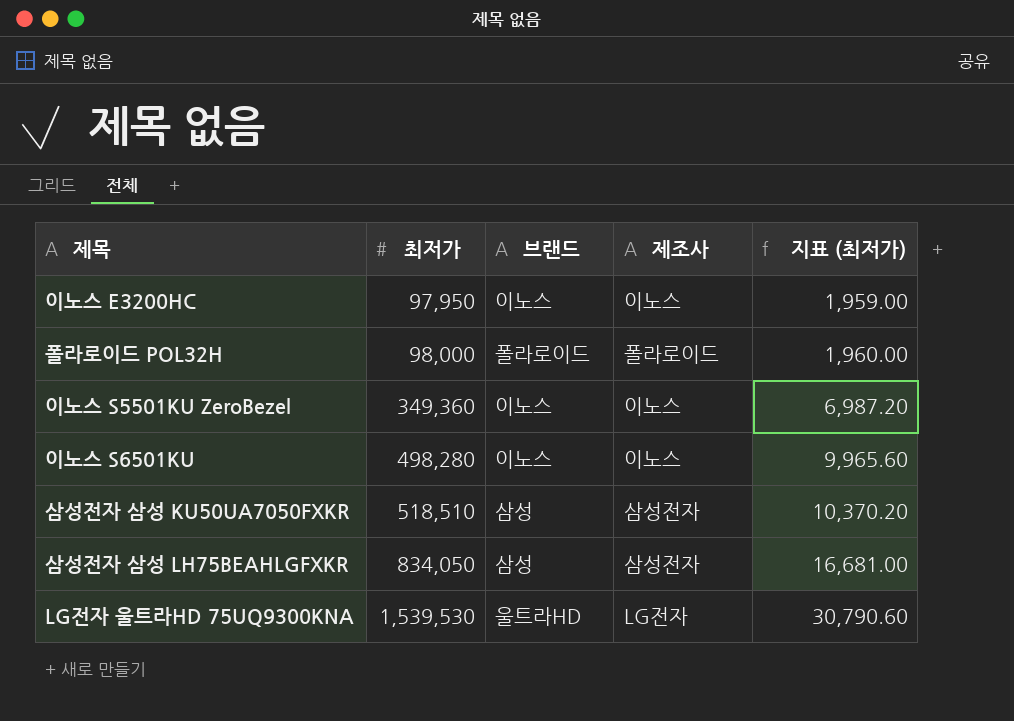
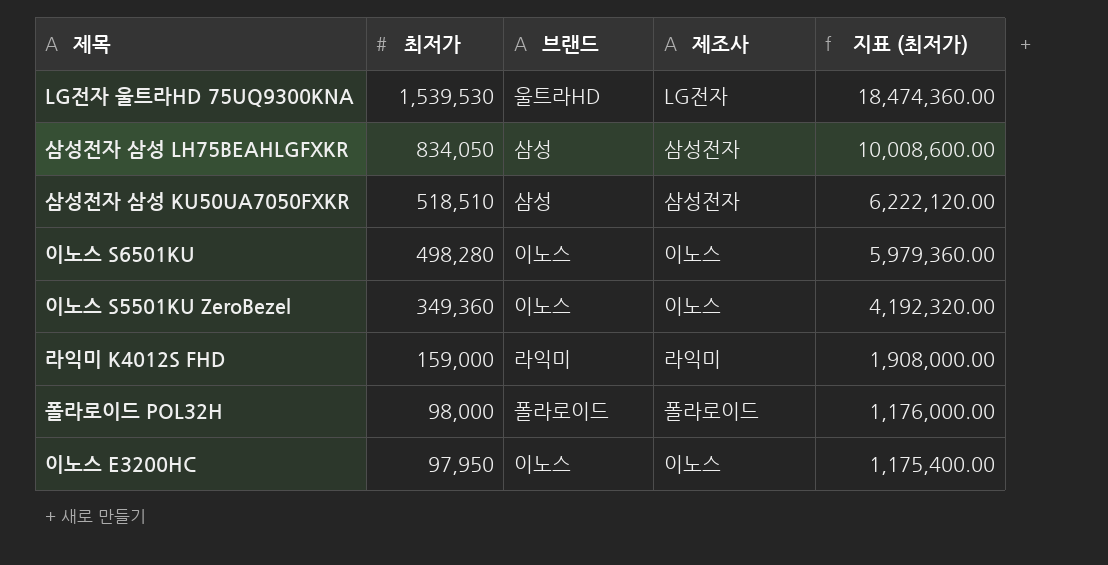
row order: 최저가 ascending -> 최저가 descending
column 지표 (최저가) | formula: [최저가] * 0.02 -> [최저가] * 12
row 라익미 K4012S FHD: none -> 159,000 | 라익미 | 라익미 | 1,908,000.00

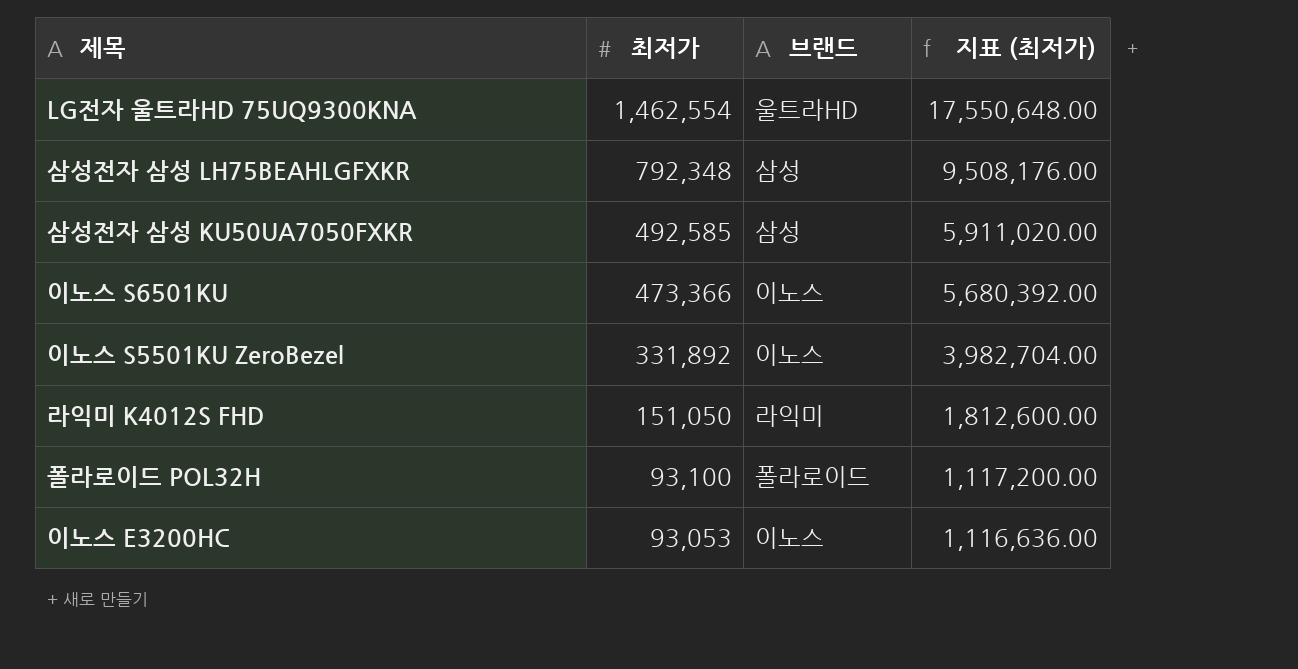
column 제조사 | position: 4 -> none
LG전자 울트라HD 75UQ9300KNA | 최저가: 1,539,530 -> 1,462,554
LG전자 울트라HD 75UQ9300KNA | 지표 (최저가): 18,474,360.00 -> 17,550,648.00
삼성전자 삼성 LH75BEAHLGFXKR | 최저가: 834,050 -> 792,348
삼성전자 삼성 LH75BEAHLGFXKR | 지표 (최저가): 10,008,600.00 -> 9,508,176.00
삼성전자 삼성 KU50UA7050FXKR | 최저가: 518,510 -> 492,585
삼성전자 삼성 KU50UA7050FXKR | 지표 (최저가): 6,222,120.00 -> 5,911,020.00
이노스 S6501KU | 최저가: 498,280 -> 473,366
이노스 S6501KU | 지표 (최저가): 5,979,360.00 -> 5,680,392.00
이노스 S5501KU ZeroBezel | 최저가: 349,360 -> 331,892
이노스 S5501KU ZeroBezel | 지표 (최저가): 4,192,320.00 -> 3,982,704.00
라익미 K4012S FHD | 최저가: 159,000 -> 151,050
라익미 K4012S FHD | 지표 (최저가): 1,908,000.00 -> 1,812,600.00
폴라로이드 POL32H | 최저가: 98,000 -> 93,100
폴라로이드 POL32H | 지표 (최저가): 1,176,000.00 -> 1,117,200.00
이노스 E3200HC | 최저가: 97,950 -> 93,053
이노스 E3200HC | 지표 (최저가): 1,175,400.00 -> 1,116,636.00

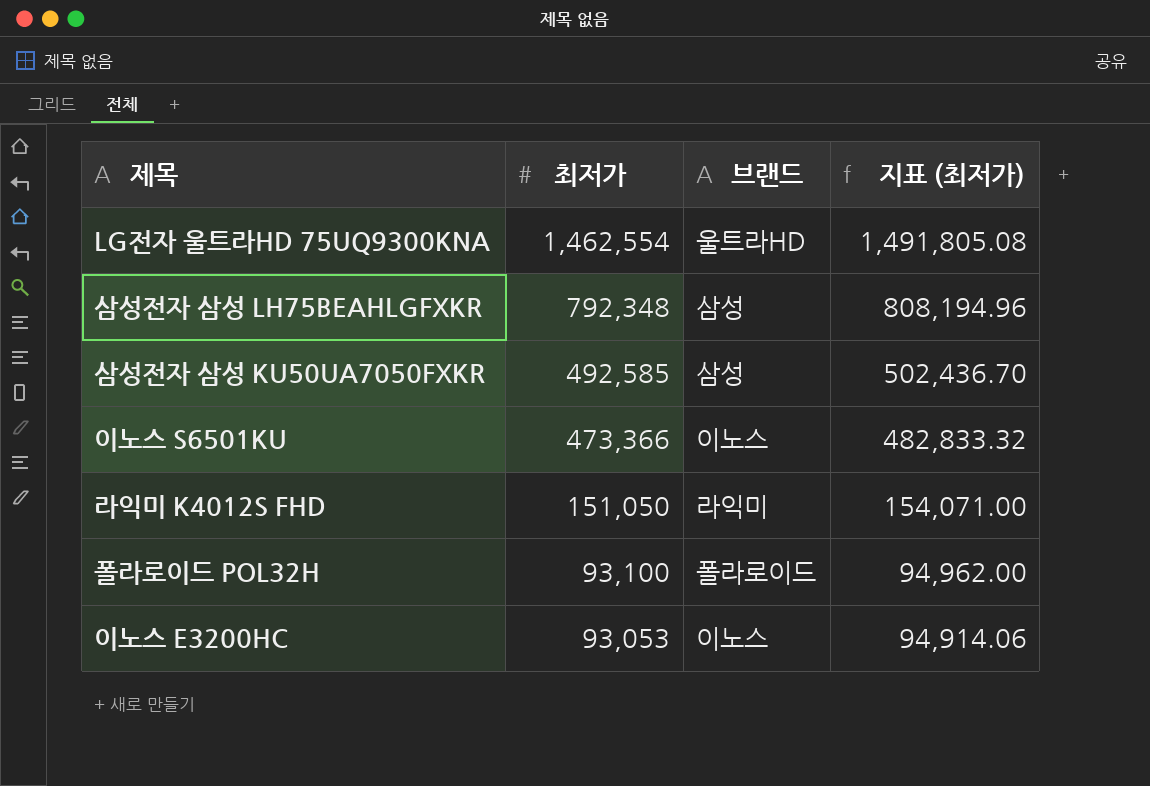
column 지표 (최저가) | formula: [최저가] * 12 -> [최저가] * 1.02
row 이노스 S5501KU ZeroBezel: 331,892 | 이노스 | 3,982,704.00 -> none

